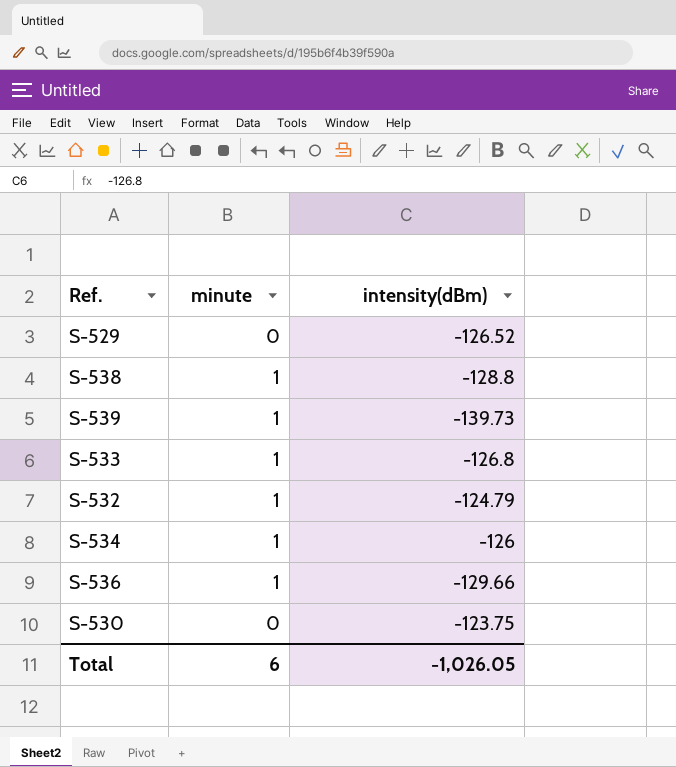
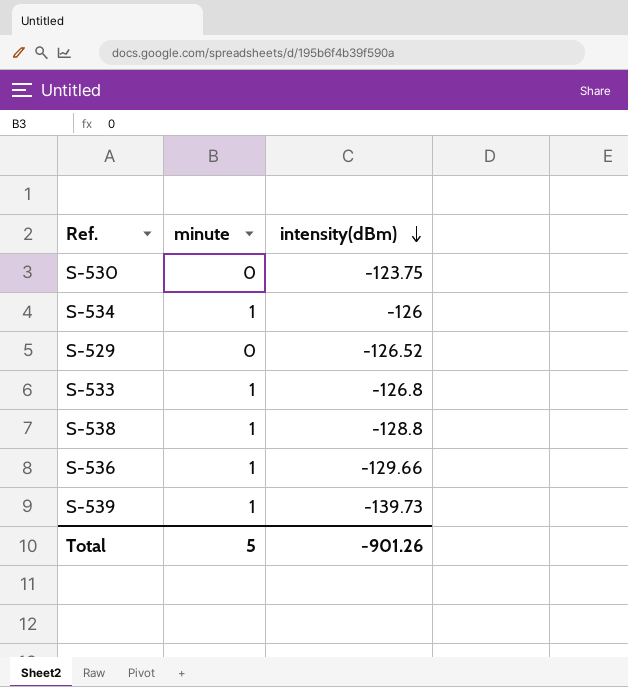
row order: none -> intensity(dBm) descending
row S-532: 1 | -124.79 -> none
Total | minute: 6 -> 5
Total | intensity(dBm): -1,026.05 -> -901.26

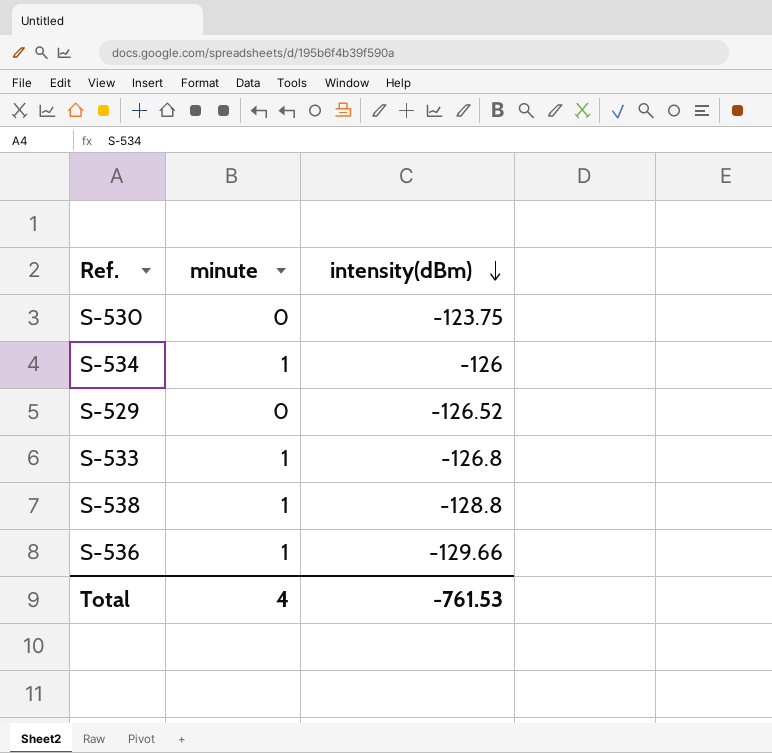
row S-539: 1 | -139.73 -> none
Total | minute: 5 -> 4
Total | intensity(dBm): -901.26 -> -761.53

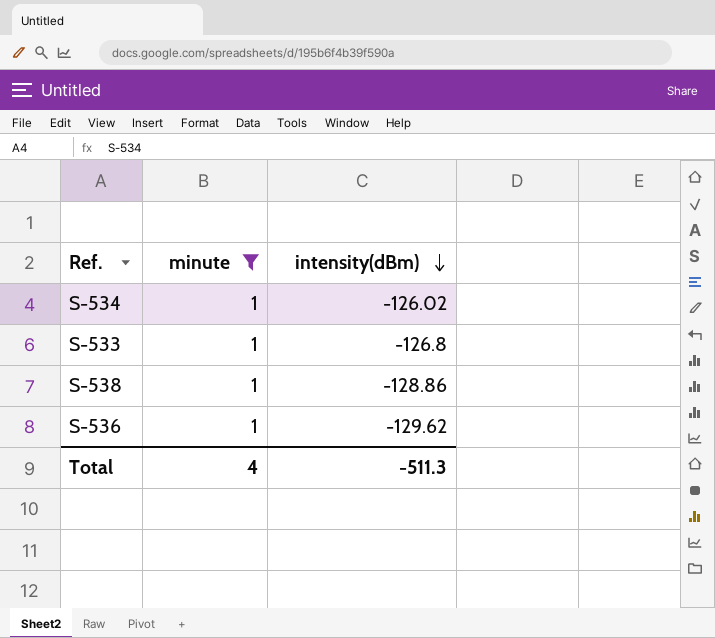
filter: none -> minute = 1
S-534 | intensity(dBm): -126 -> -126.02
S-538 | intensity(dBm): -128.8 -> -128.86
S-536 | intensity(dBm): -129.66 -> -129.62
Total | intensity(dBm): -761.53 -> -511.3

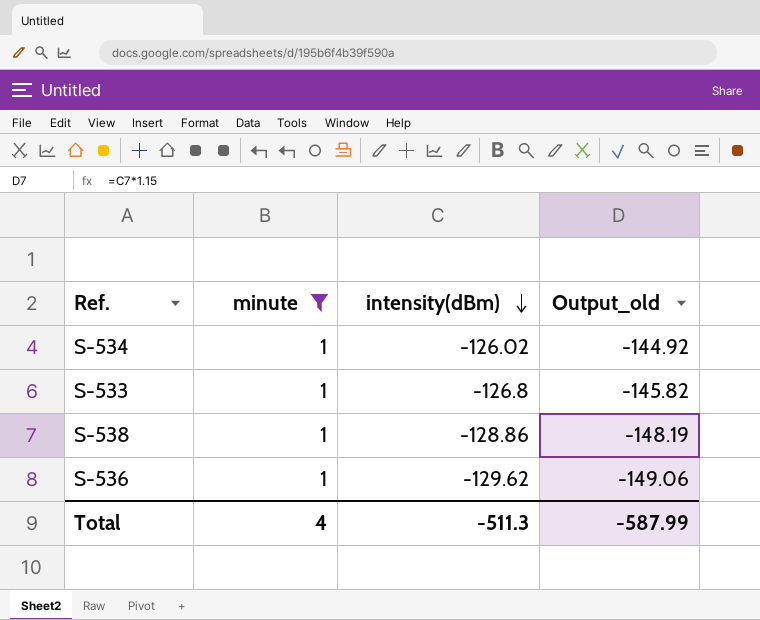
column Output_old | formula: none -> [intensity(dBm)] * 1.15

